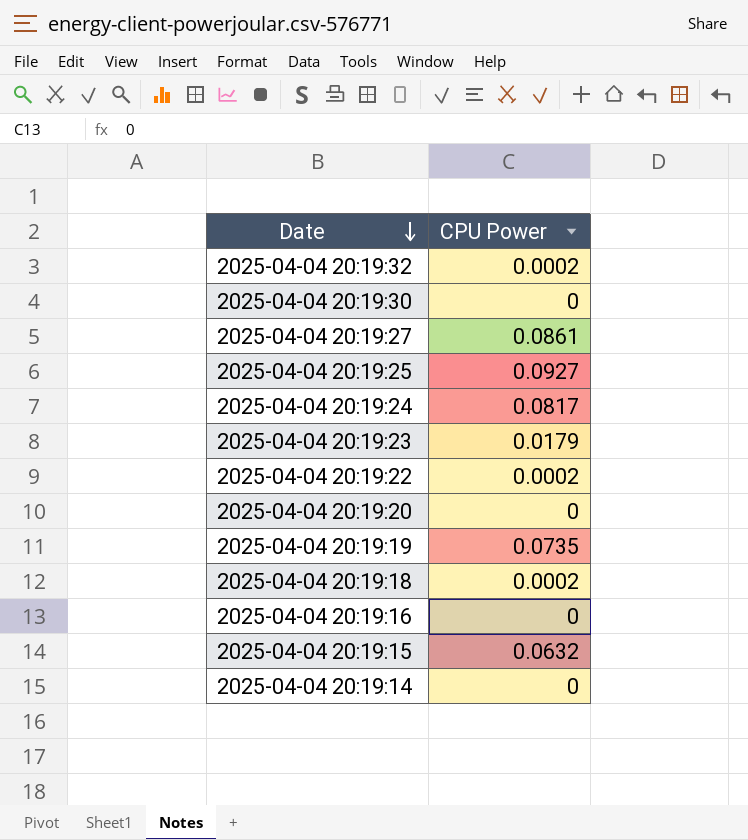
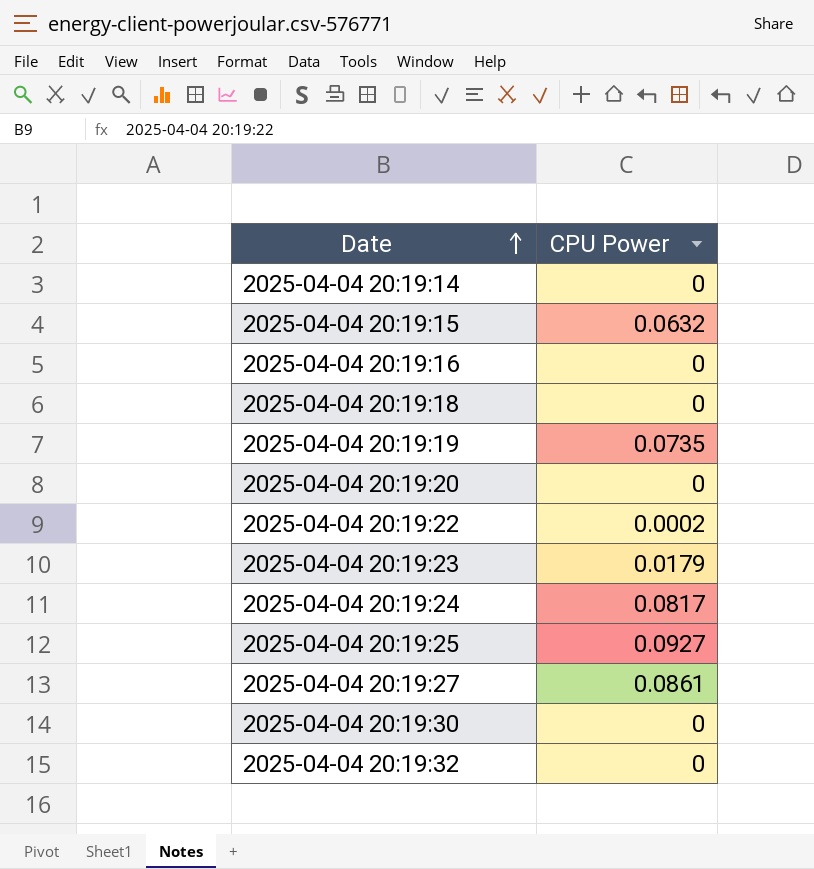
row order: Date descending -> Date ascending
2025-04-04 20:19:18 | CPU Power: 0.0002 -> 0
2025-04-04 20:19:32 | CPU Power: 0.0002 -> 0

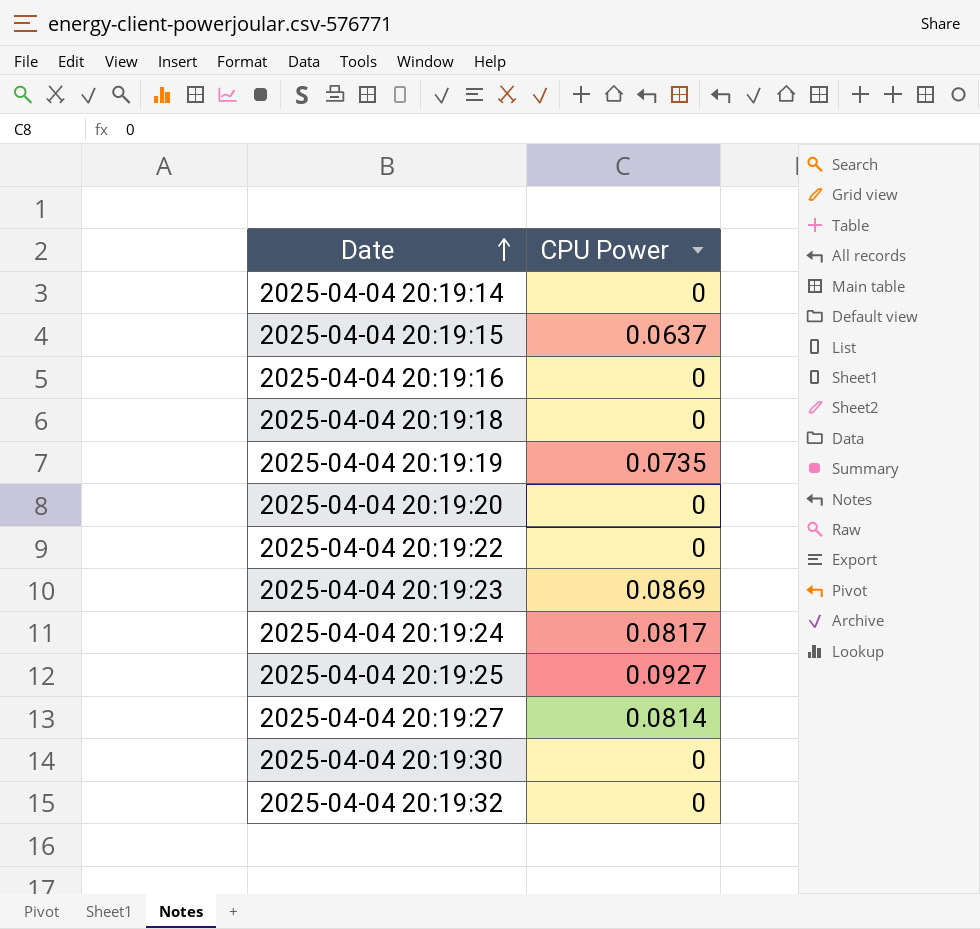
2025-04-04 20:19:15 | CPU Power: 0.0632 -> 0.0637
2025-04-04 20:19:22 | CPU Power: 0.0002 -> 0
2025-04-04 20:19:23 | CPU Power: 0.0179 -> 0.0869
2025-04-04 20:19:27 | CPU Power: 0.0861 -> 0.0814

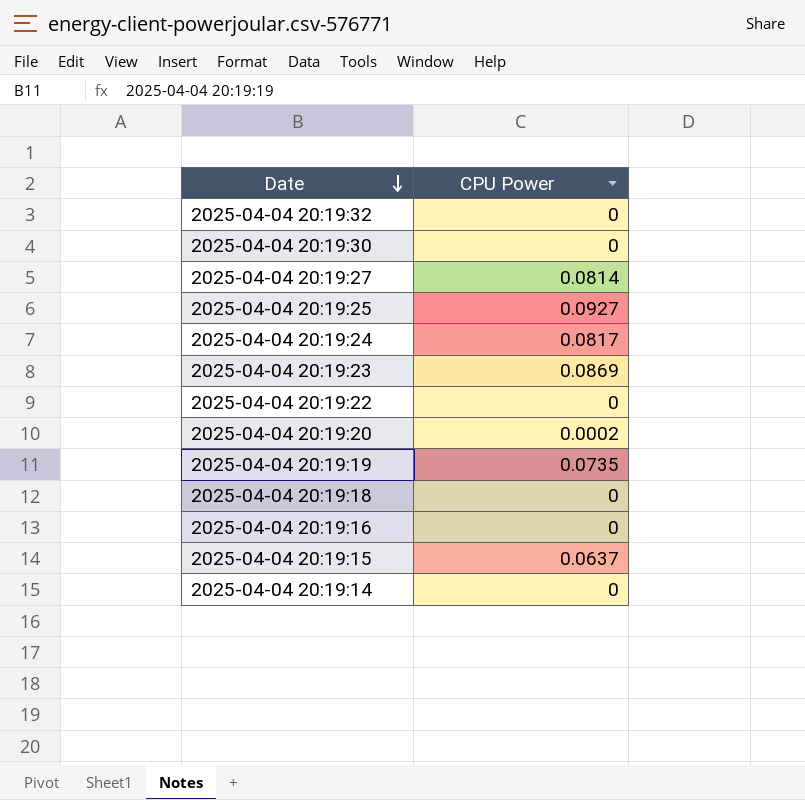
row order: Date ascending -> Date descending
2025-04-04 20:19:20 | CPU Power: 0 -> 0.0002

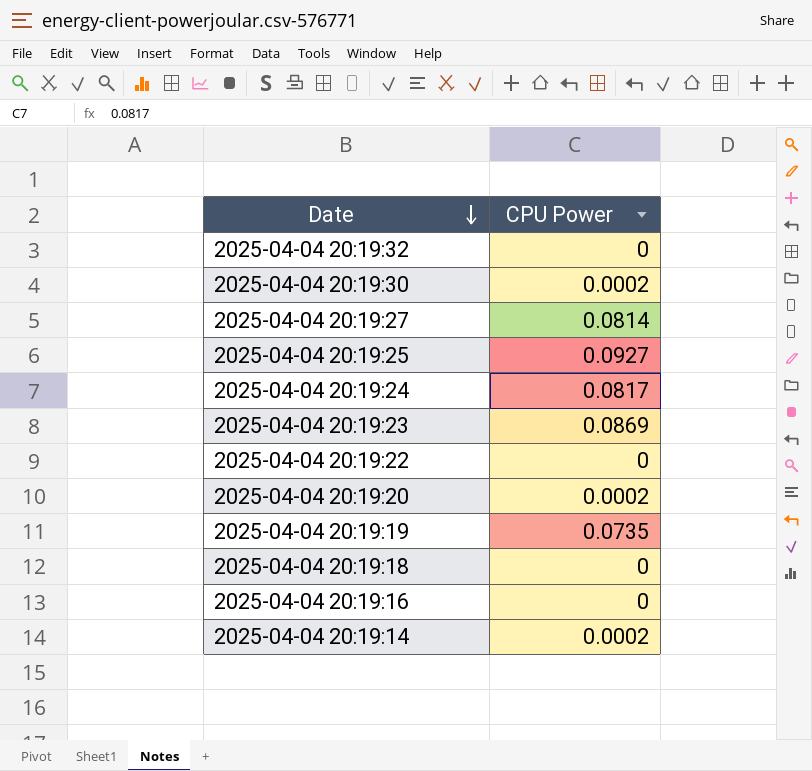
row 2025-04-04 20:19:15: 0.0637 -> none
2025-04-04 20:19:30 | CPU Power: 0 -> 0.0002
2025-04-04 20:19:14 | CPU Power: 0 -> 0.0002

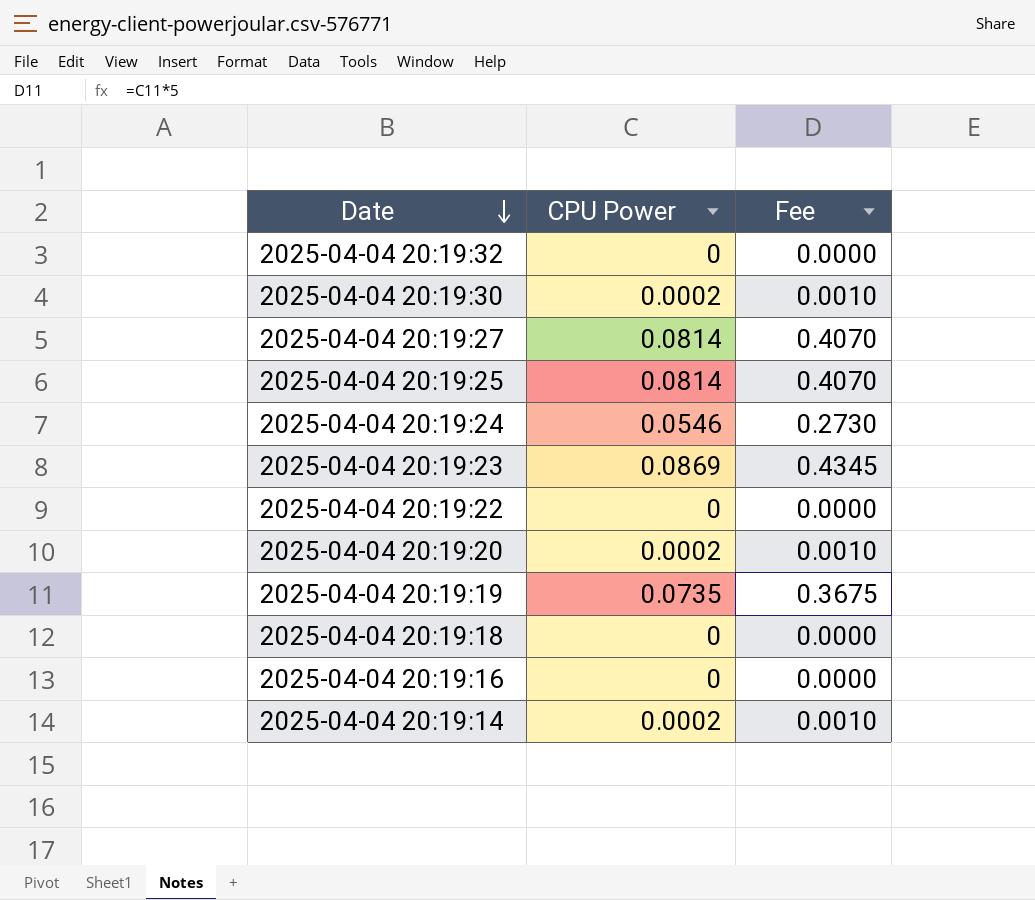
column Fee | formula: none -> [CPU Power] * 5
2025-04-04 20:19:25 | CPU Power: 0.0927 -> 0.0814
2025-04-04 20:19:24 | CPU Power: 0.0817 -> 0.0546

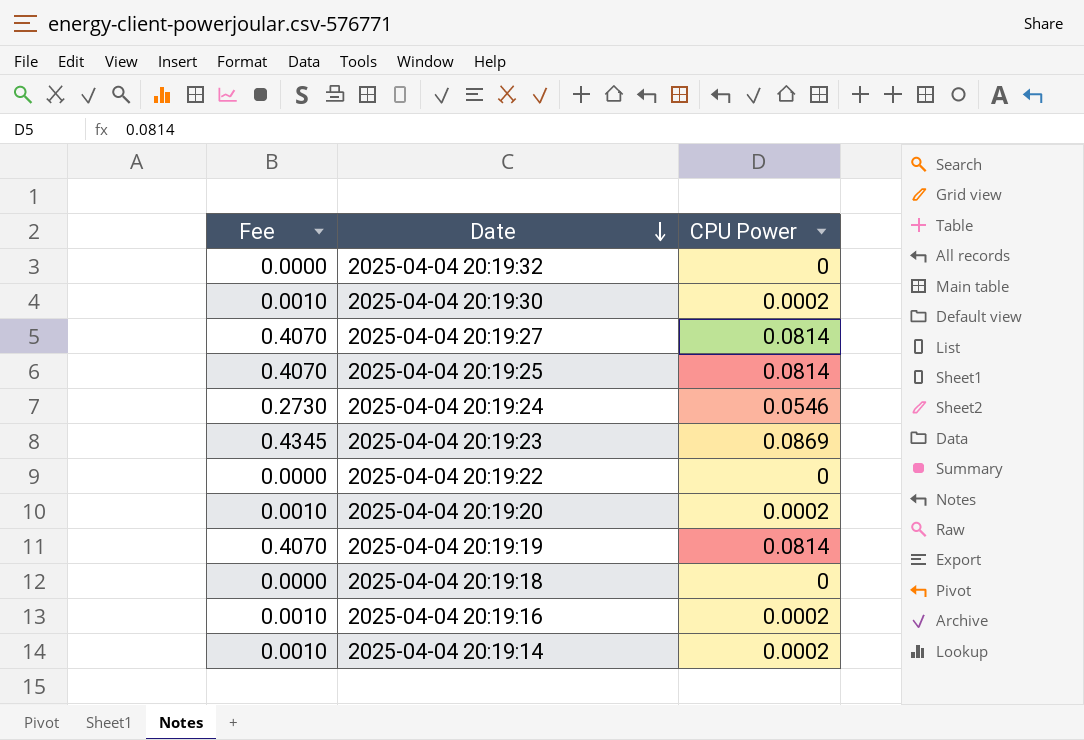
column Fee | position: 3 -> 1
2025-04-04 20:19:19 | Fee: 0.3675 -> 0.4070
2025-04-04 20:19:19 | CPU Power: 0.0735 -> 0.0814
2025-04-04 20:19:16 | Fee: 0.0000 -> 0.0010
2025-04-04 20:19:16 | CPU Power: 0 -> 0.0002

